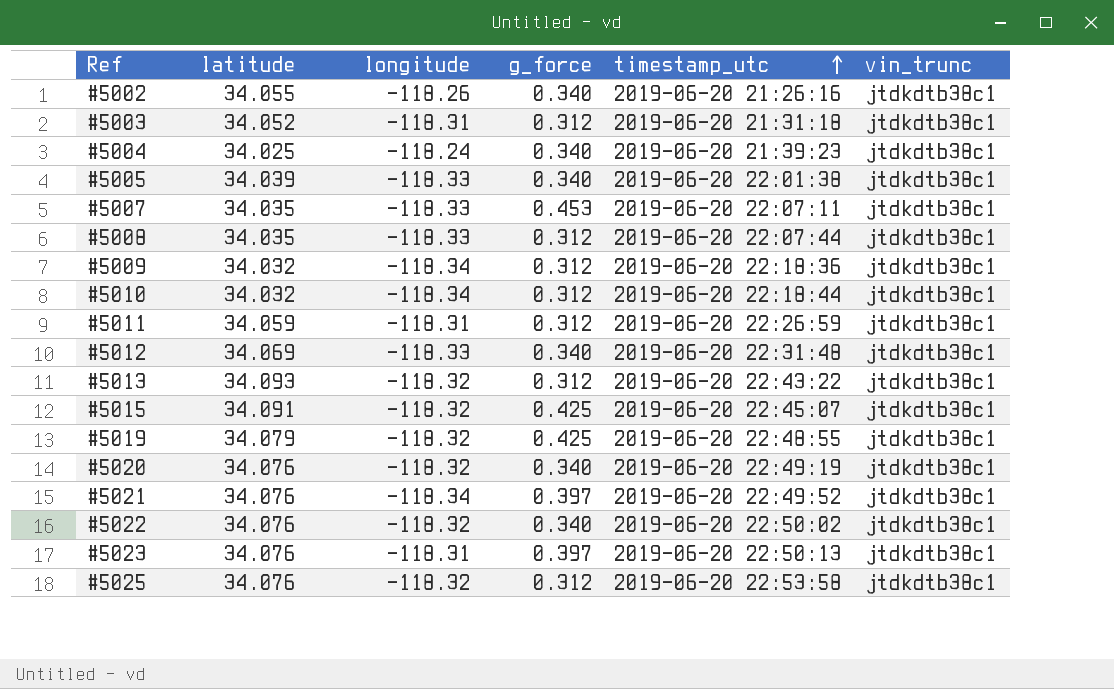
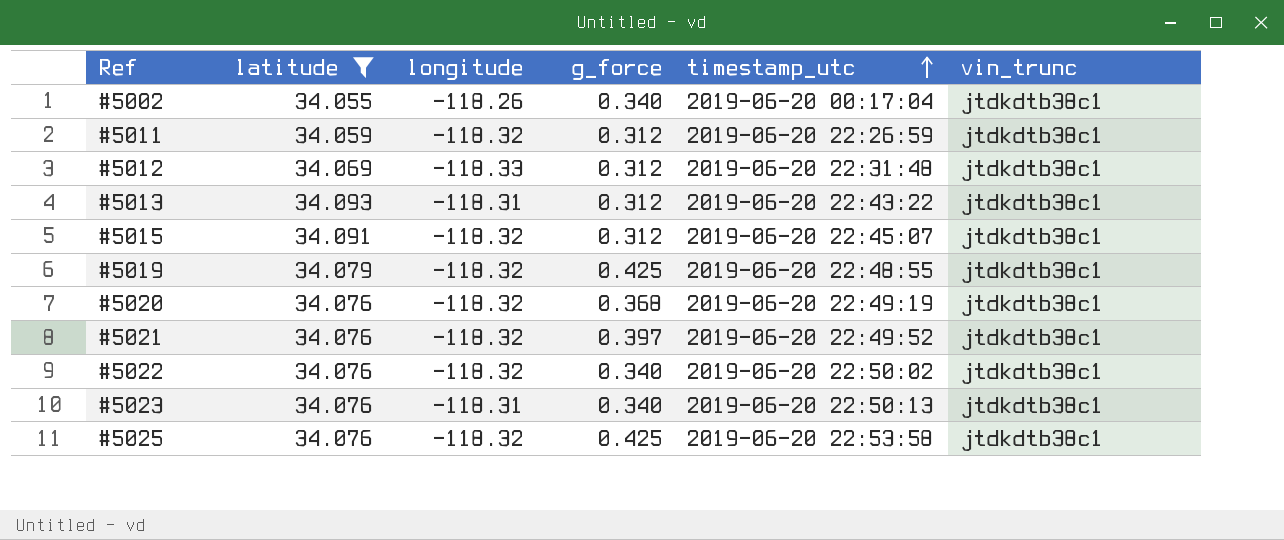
filter: none -> latitude >= 34.055
#5002 | timestamp_utc: 2019-06-20 21:26:16 -> 2019-06-20 00:17:04
#5011 | longitude: -118.31 -> -118.32
#5012 | g_force: 0.340 -> 0.312
#5013 | longitude: -118.32 -> -118.31
#5015 | g_force: 0.425 -> 0.312
#5020 | g_force: 0.340 -> 0.368
#5021 | longitude: -118.34 -> -118.32
#5023 | g_force: 0.397 -> 0.340
#5025 | g_force: 0.312 -> 0.425

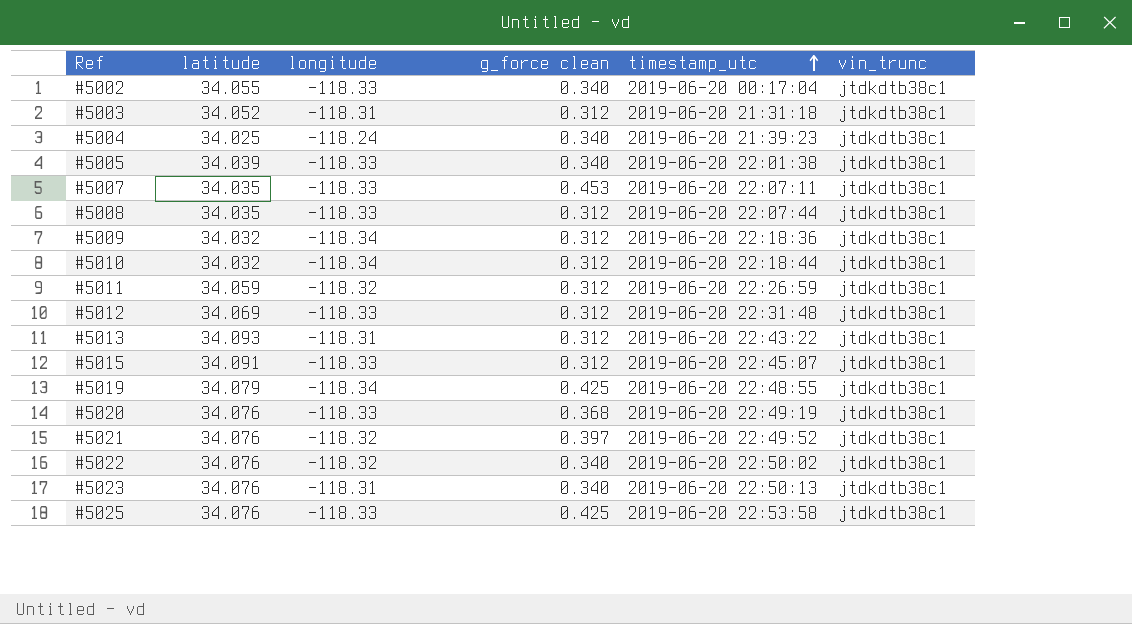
filter: latitude >= 34.055 -> none
column name: g_force -> g_force clean
#5002 | longitude: -118.26 -> -118.33
#5015 | longitude: -118.32 -> -118.33
#5019 | longitude: -118.32 -> -118.34
#5020 | longitude: -118.32 -> -118.33
#5025 | longitude: -118.32 -> -118.33

